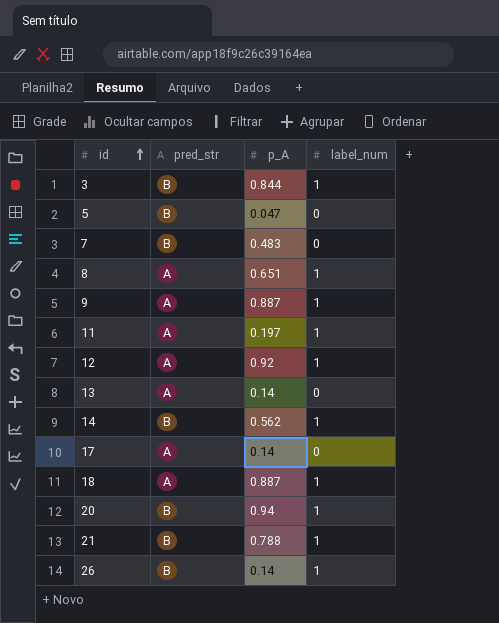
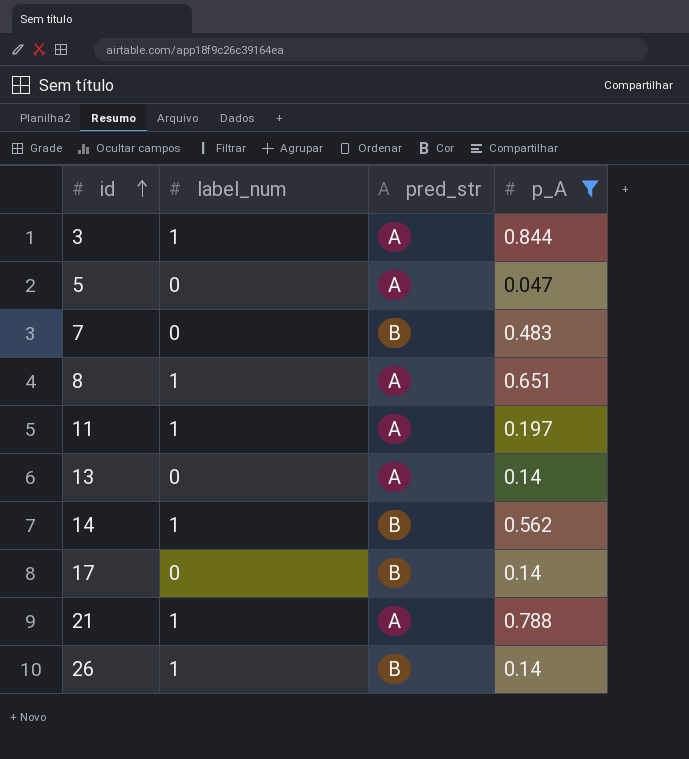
filter: none -> p_A <= 0.844
column label_num | position: 4 -> 2
3 | pred_str: B -> A
5 | pred_str: B -> A
17 | pred_str: A -> B
21 | pred_str: B -> A

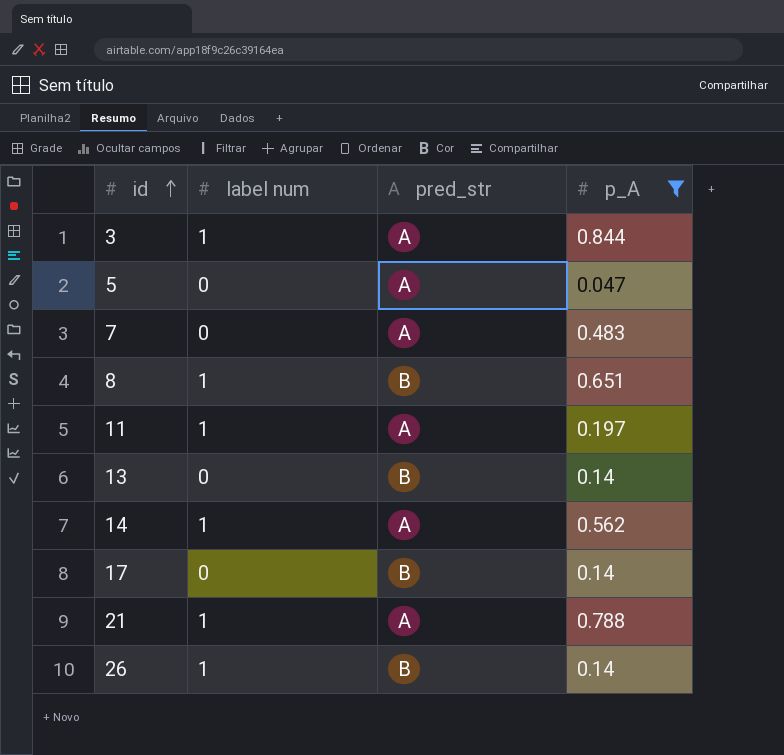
column name: label_num -> label num
7 | pred_str: B -> A
8 | pred_str: A -> B
13 | pred_str: A -> B
14 | pred_str: B -> A

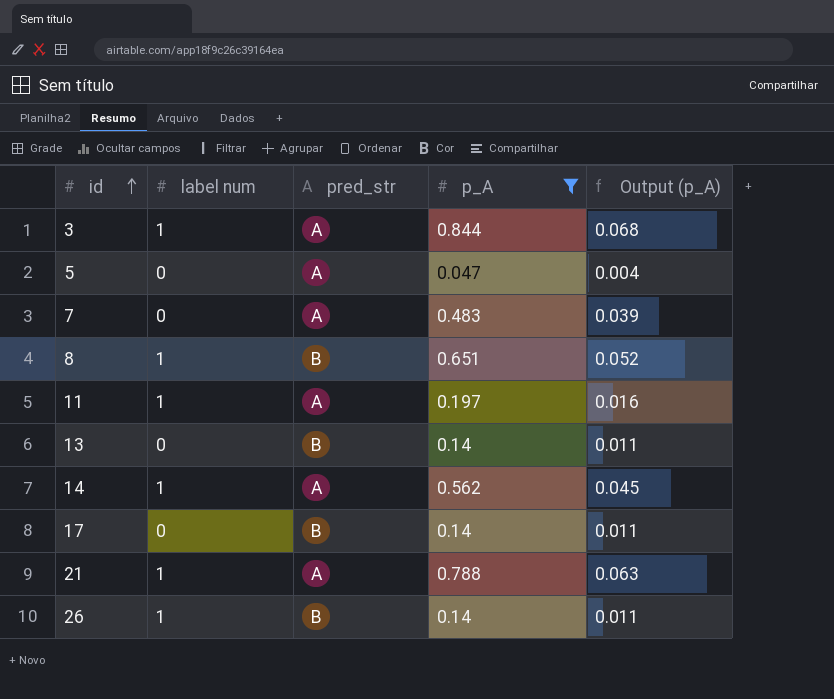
column Output (p_A) | formula: none -> [p_A] * 0.08

